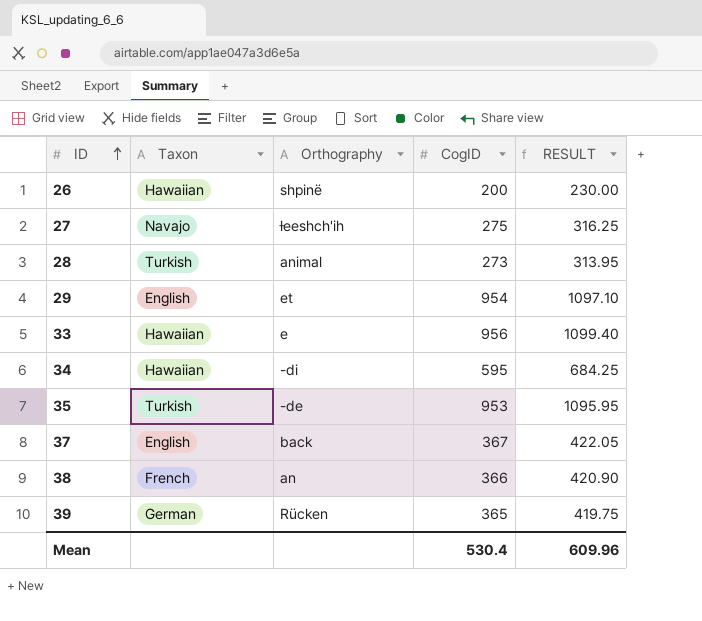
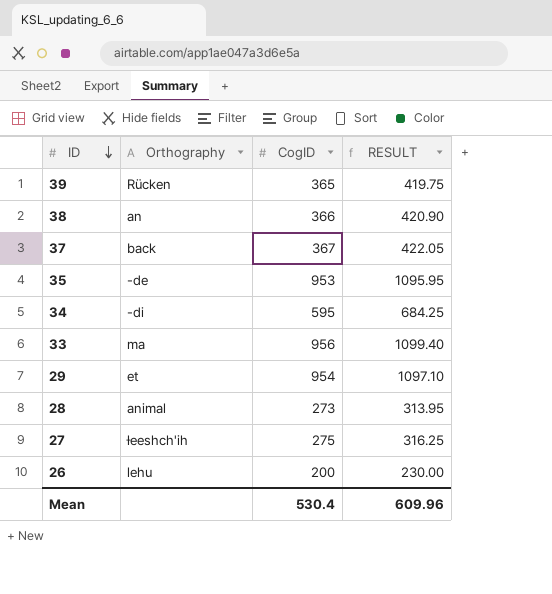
row order: ID ascending -> ID descending
column Taxon | position: 2 -> none
33 | Orthography: e -> ma
26 | Orthography: shpinë -> lehu

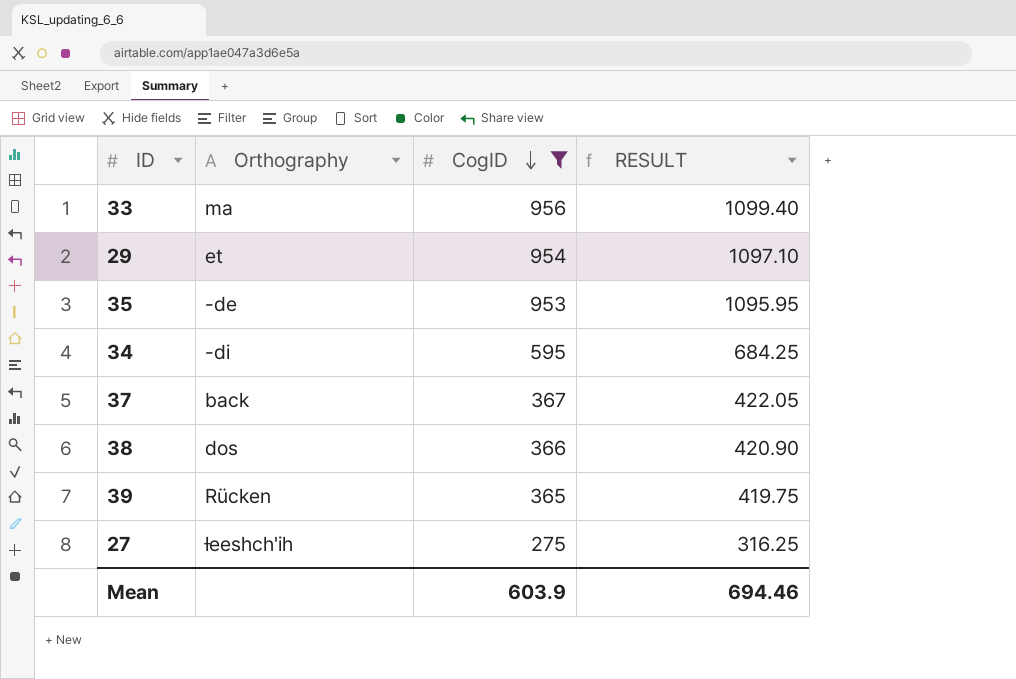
filter: none -> CogID >= 275
row order: ID descending -> CogID descending
38 | Orthography: an -> dos
Mean | CogID: 530.4 -> 603.9
Mean | RESULT: 609.96 -> 694.46

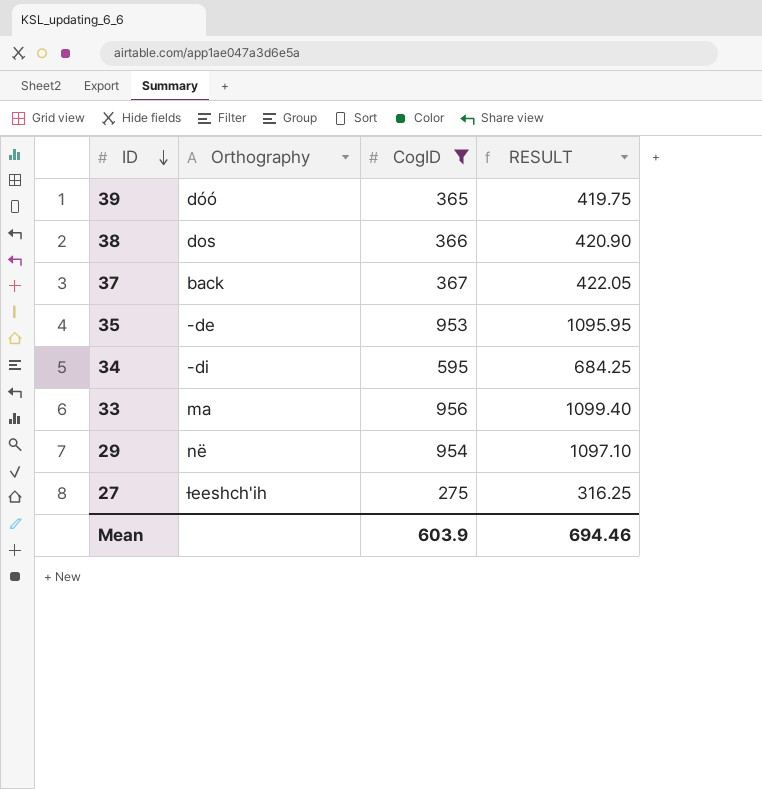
row order: CogID descending -> ID descending
39 | Orthography: Rücken -> dóó
29 | Orthography: et -> në

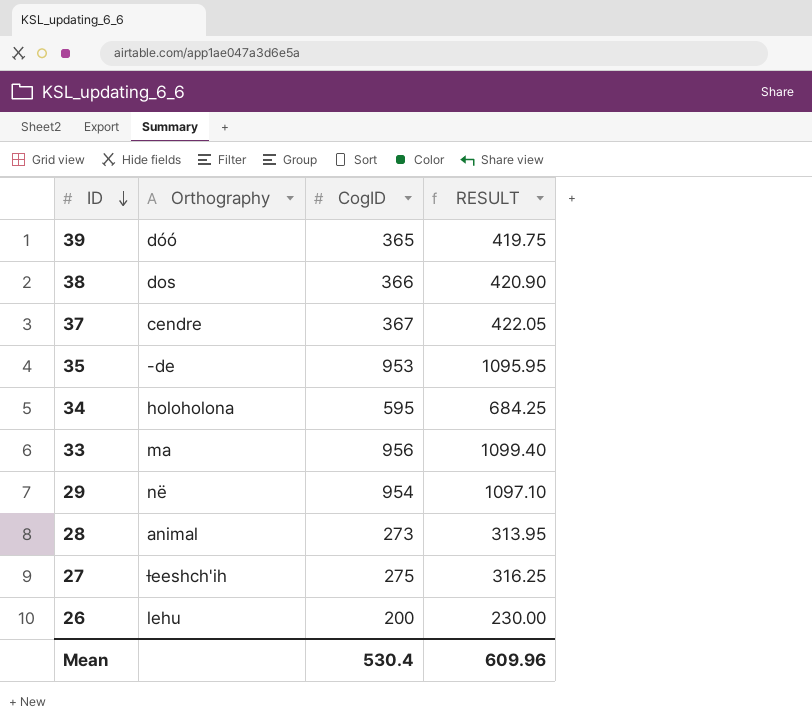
filter: CogID >= 275 -> none
37 | Orthography: back -> cendre
34 | Orthography: -di -> holoholona
Mean | CogID: 603.9 -> 530.4
Mean | RESULT: 694.46 -> 609.96

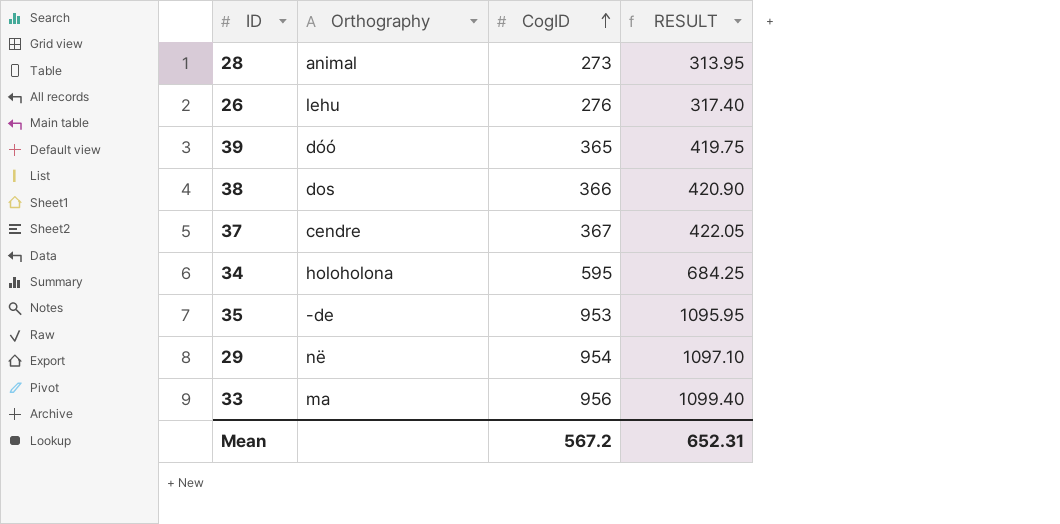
row order: ID descending -> CogID ascending
row 27: ƚeeshch'ih | 275 | 316.25 -> none
26 | CogID: 200 -> 276
26 | RESULT: 230.00 -> 317.40
Mean | CogID: 530.4 -> 567.2
Mean | RESULT: 609.96 -> 652.31

